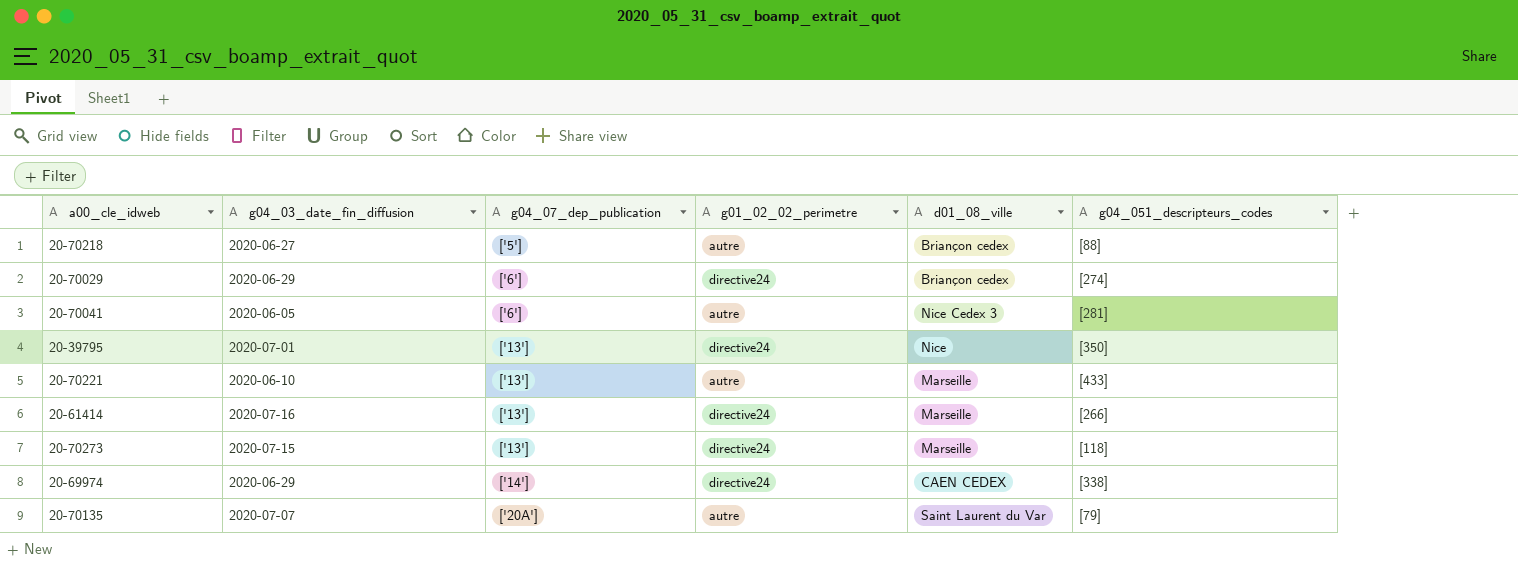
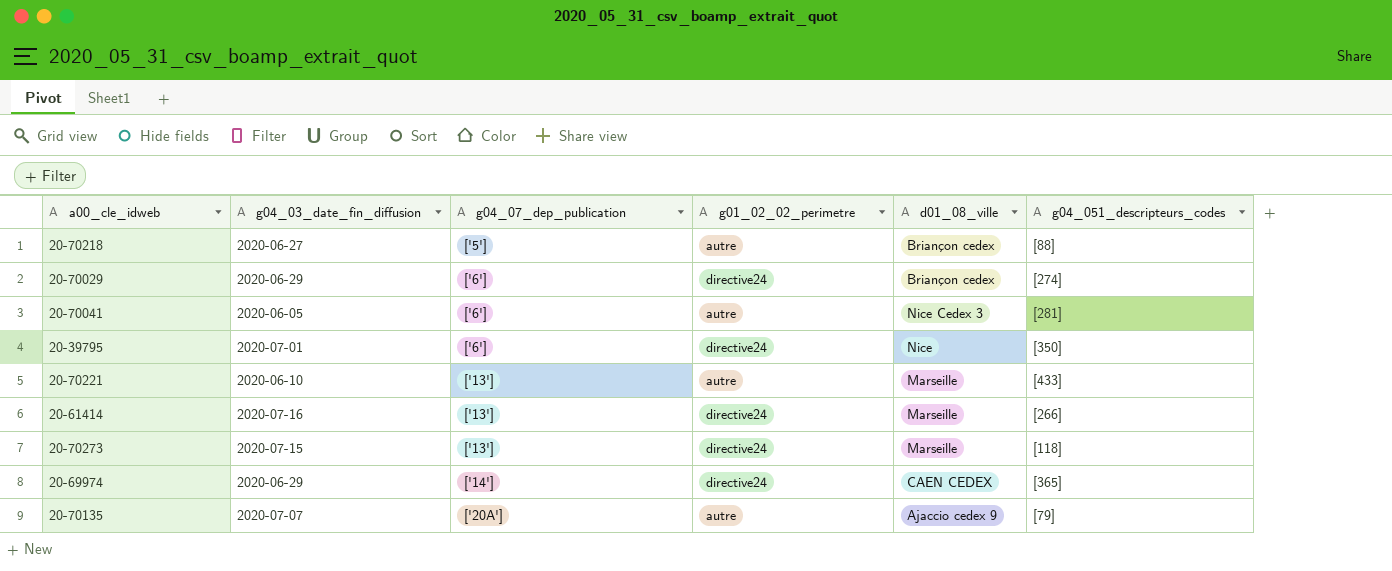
20-39795 | g04_07_dep_publication: ['13'] -> ['6']
20-69974 | g04_051_descripteurs_codes: [338] -> [365]
20-70135 | d01_08_ville: Saint Laurent du Var -> Ajaccio cedex 9

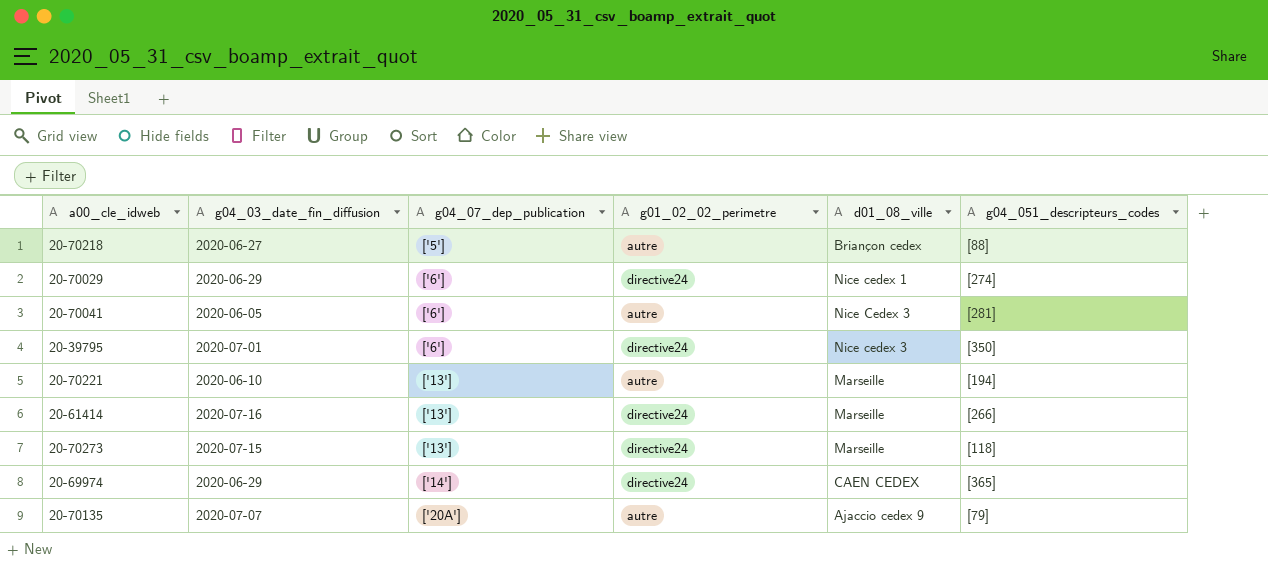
20-70029 | d01_08_ville: Briançon cedex -> Nice cedex 1
20-39795 | d01_08_ville: Nice -> Nice cedex 3
20-70221 | g04_051_descripteurs_codes: [433] -> [194]

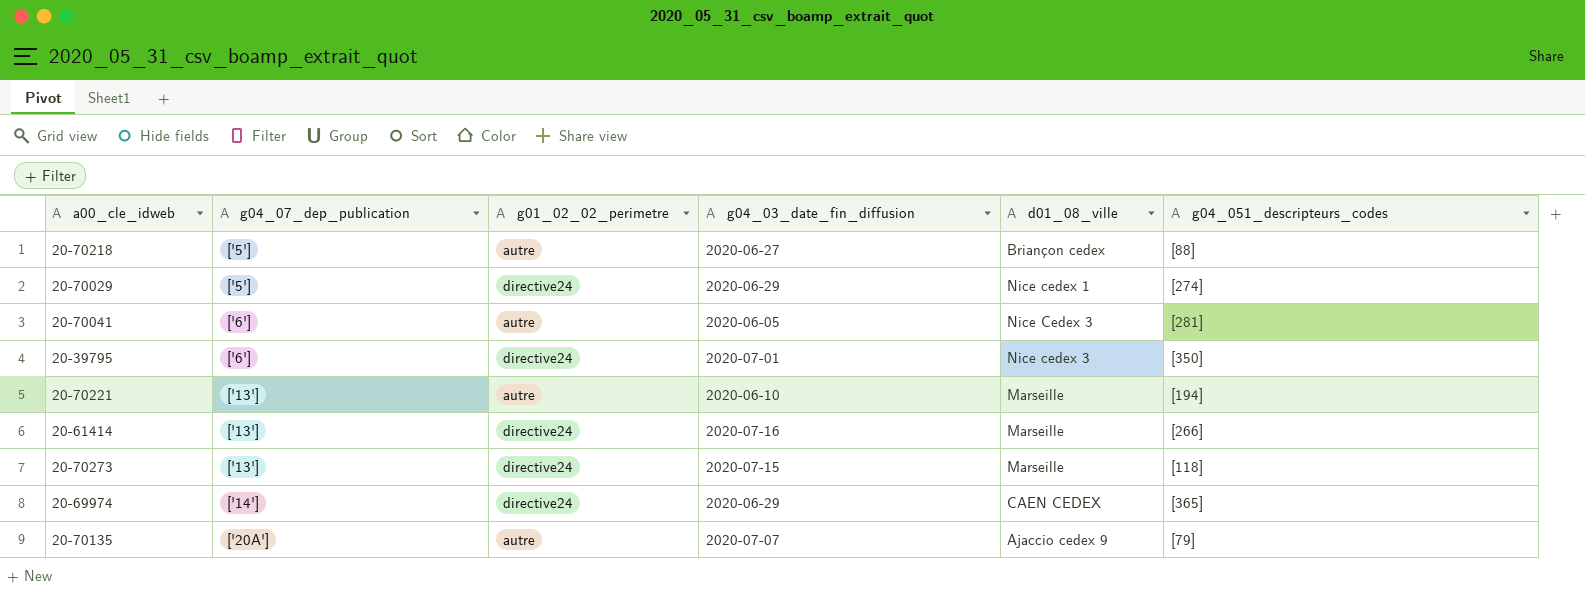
column g04_03_date_fin_diffusion | position: 2 -> 4
20-70029 | g04_07_dep_publication: ['6'] -> ['5']

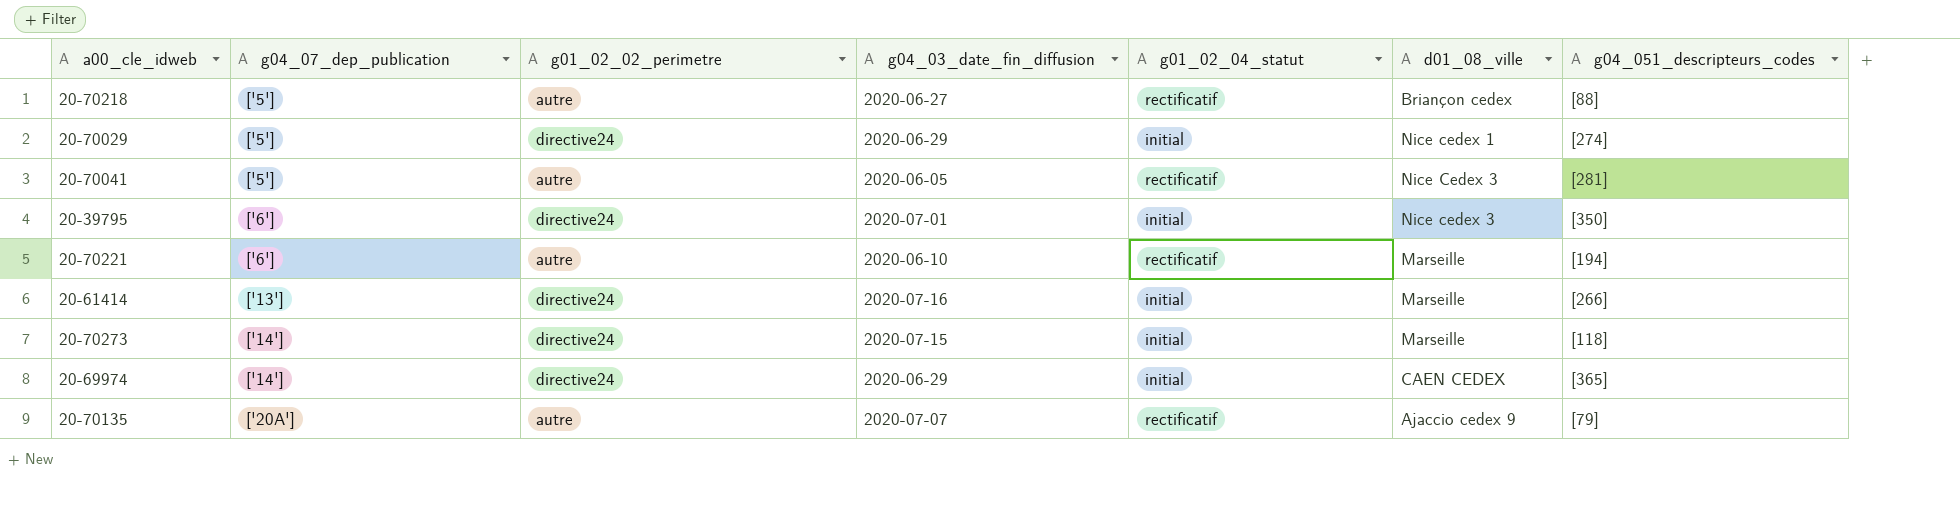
column g01_02_04_statut | position: none -> 5
20-70041 | g04_07_dep_publication: ['6'] -> ['5']
20-70221 | g04_07_dep_publication: ['13'] -> ['6']
20-70273 | g04_07_dep_publication: ['13'] -> ['14']

